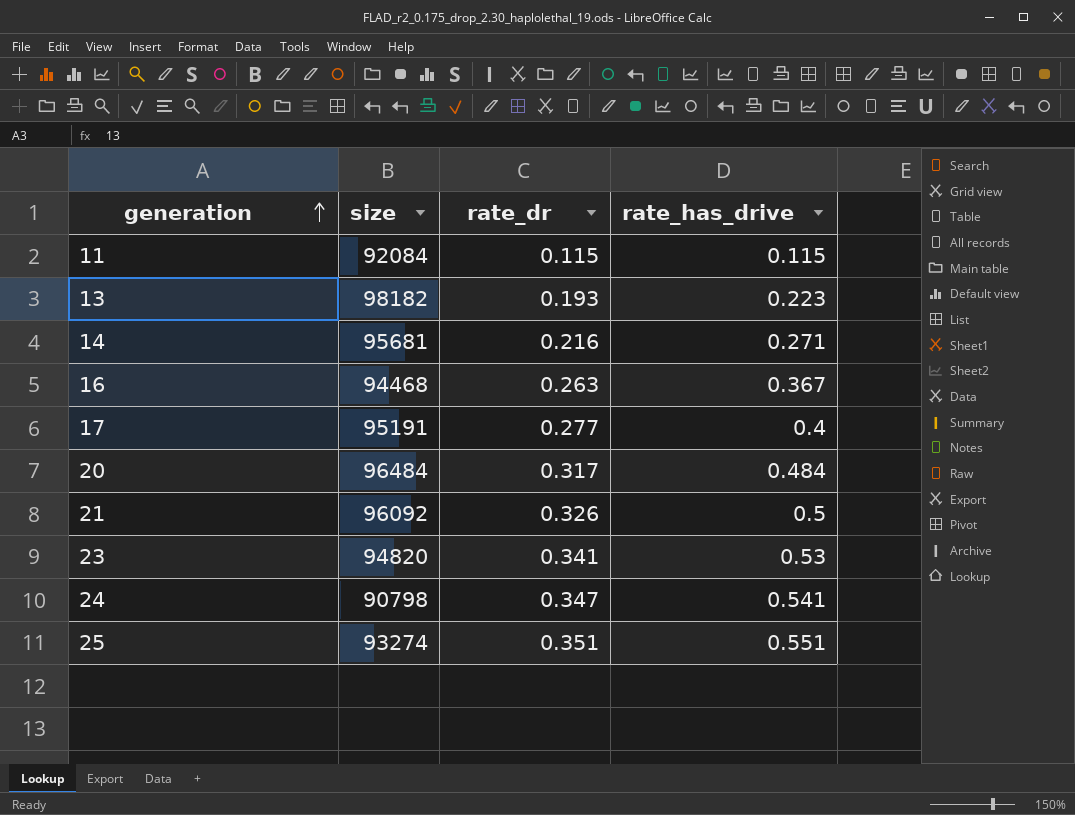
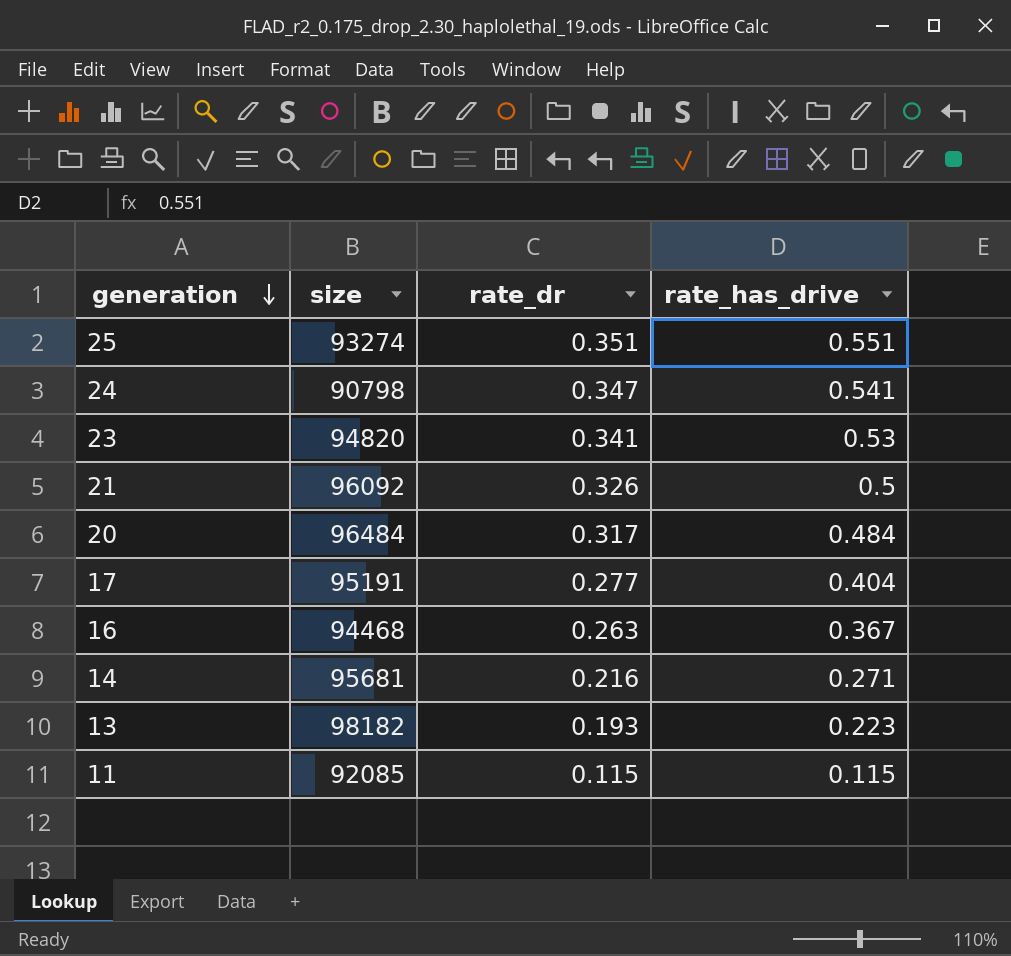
row order: generation ascending -> generation descending
17 | rate_has_drive: 0.4 -> 0.404
11 | size: 92084 -> 92085

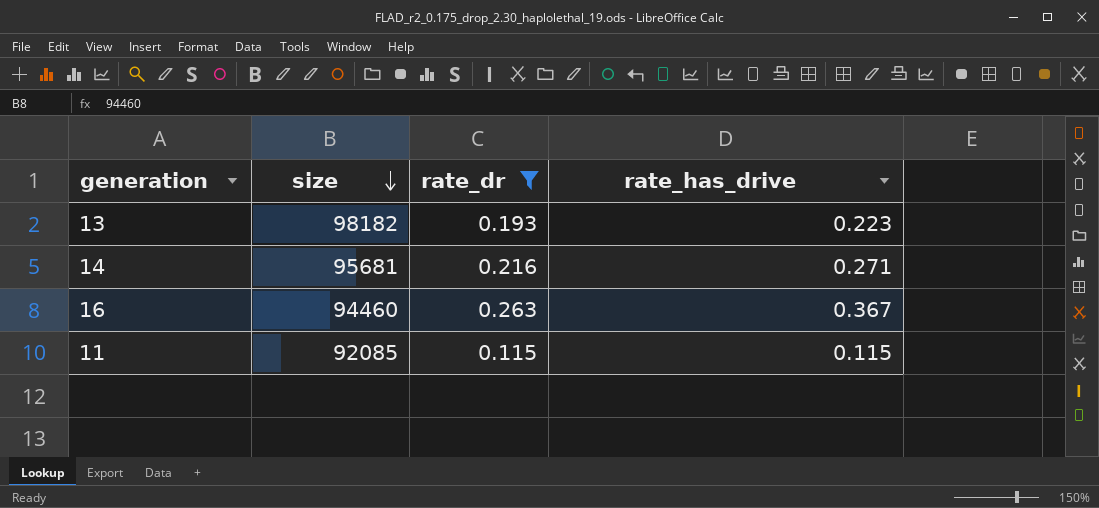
filter: none -> rate_dr <= 0.263
row order: generation descending -> size descending
16 | size: 94468 -> 94460

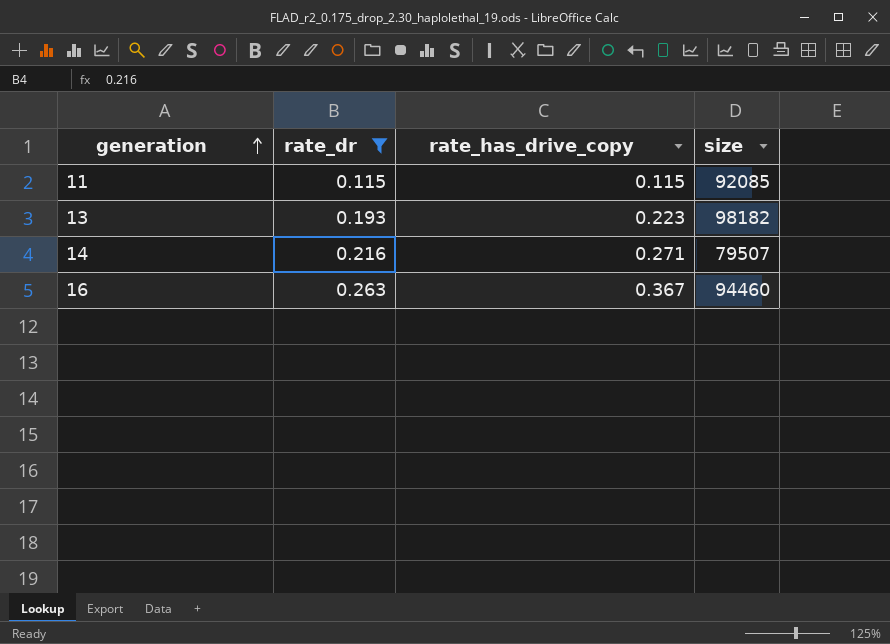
row order: size descending -> generation ascending
column name: rate_has_drive -> rate_has_drive_copy
column size | position: 2 -> 4
14 | size: 95681 -> 79507

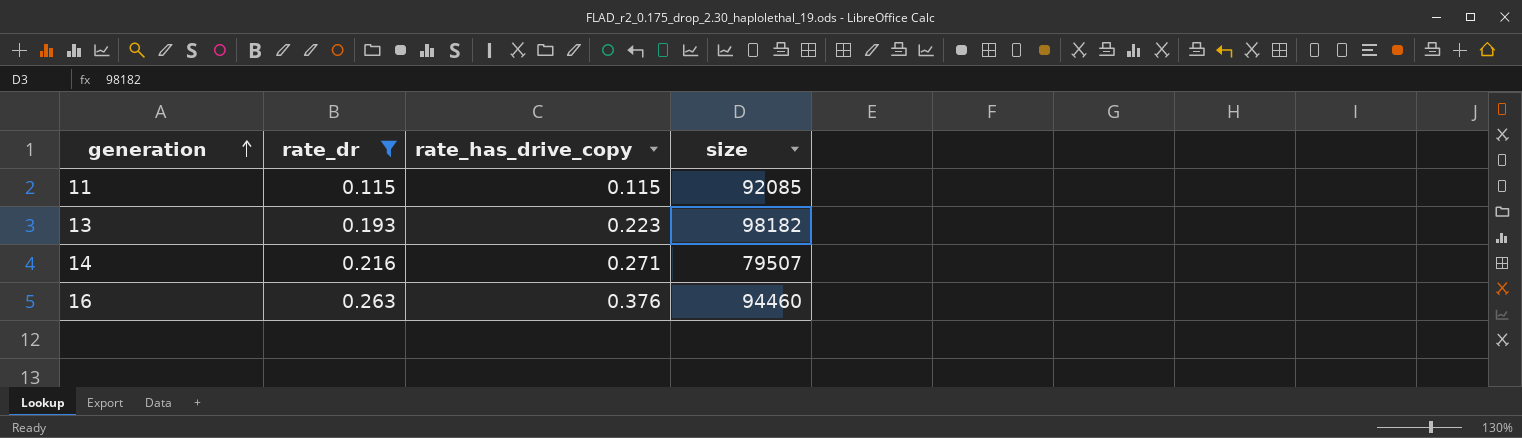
16 | rate_has_drive_copy: 0.367 -> 0.376

